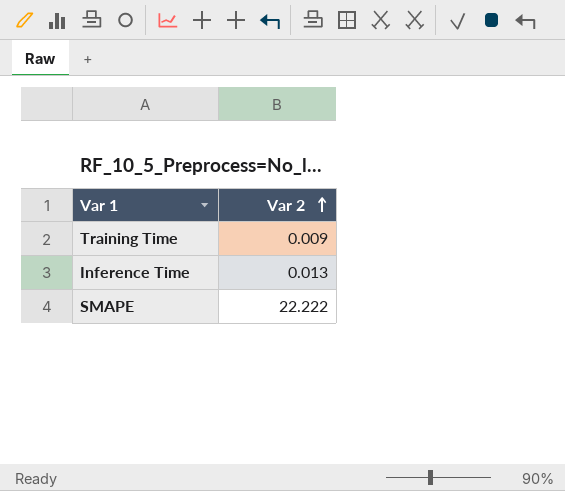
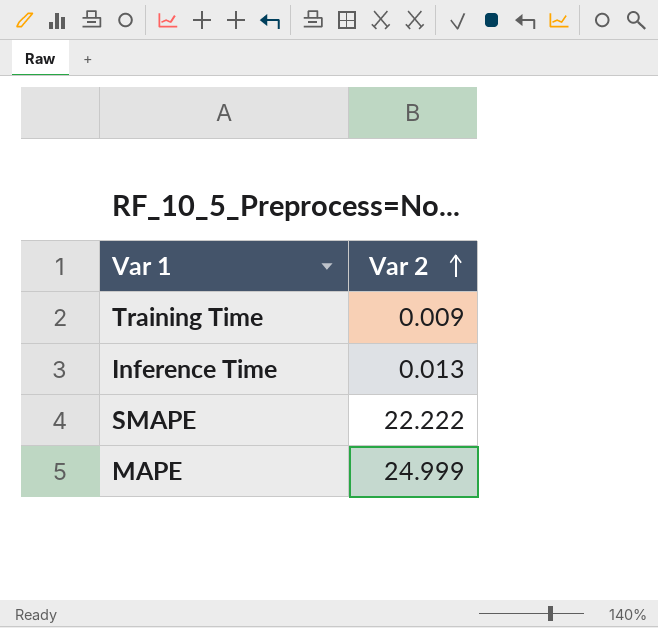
row MAPE: none -> 24.999

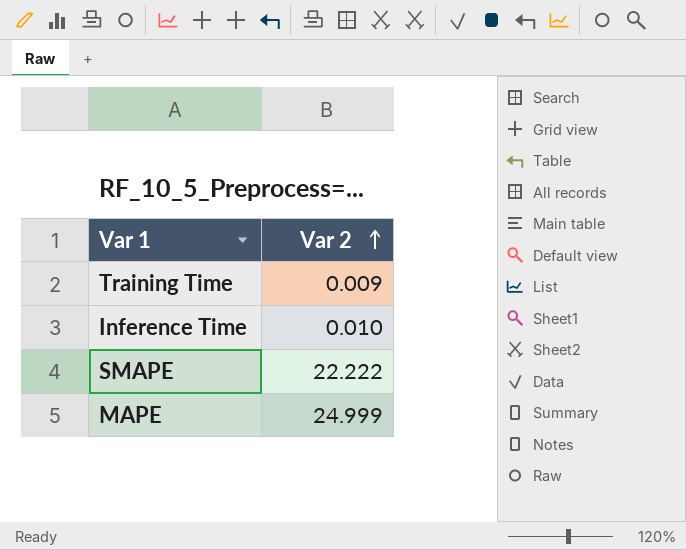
Inference Time | Var 2: 0.013 -> 0.010

